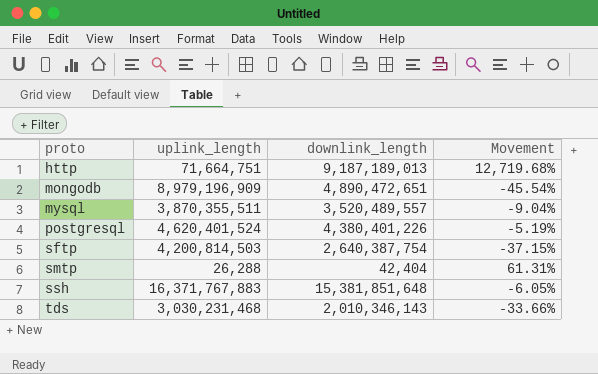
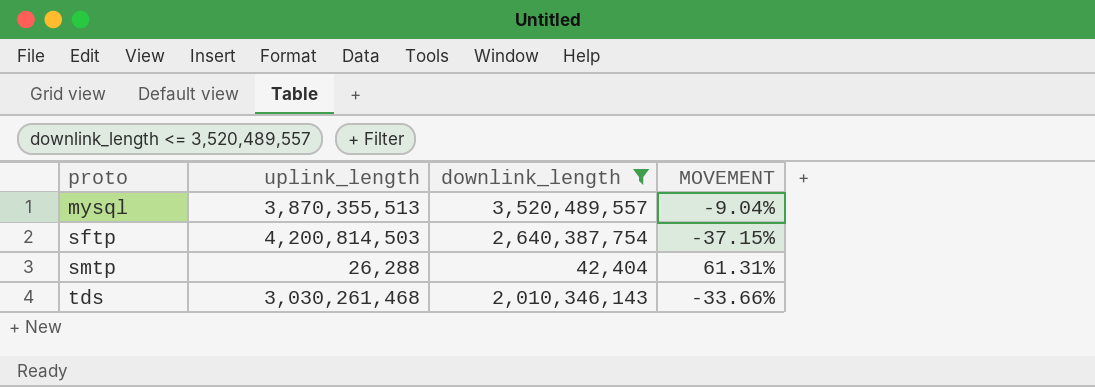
filter: none -> downlink_length <= 3,520,489,557
column name: Movement -> MOVEMENT
mysql | uplink_length: 3,870,355,511 -> 3,870,355,513
tds | uplink_length: 3,030,231,468 -> 3,030,261,468

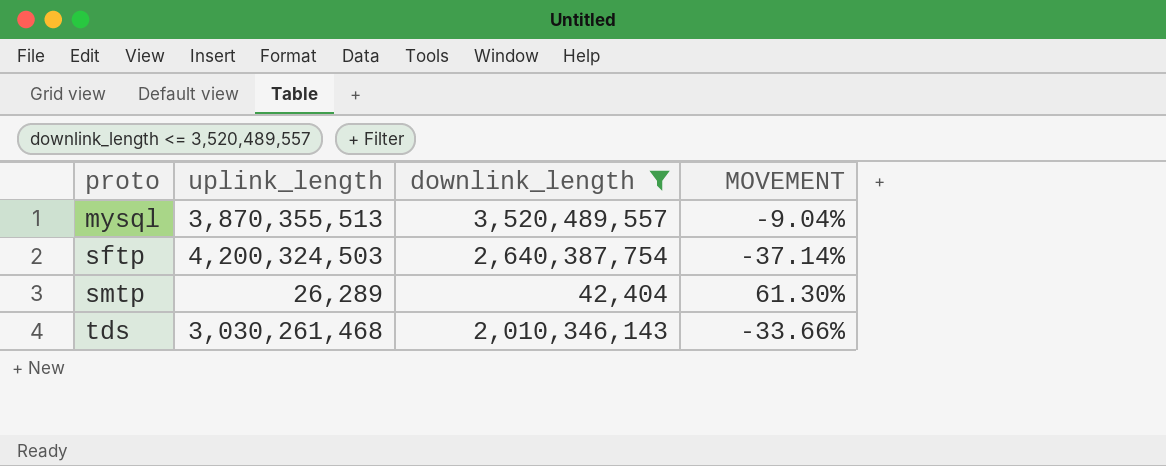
sftp | uplink_length: 4,200,814,503 -> 4,200,324,503
sftp | MOVEMENT: -37.15% -> -37.14%
smtp | uplink_length: 26,288 -> 26,289
smtp | MOVEMENT: 61.31% -> 61.30%

